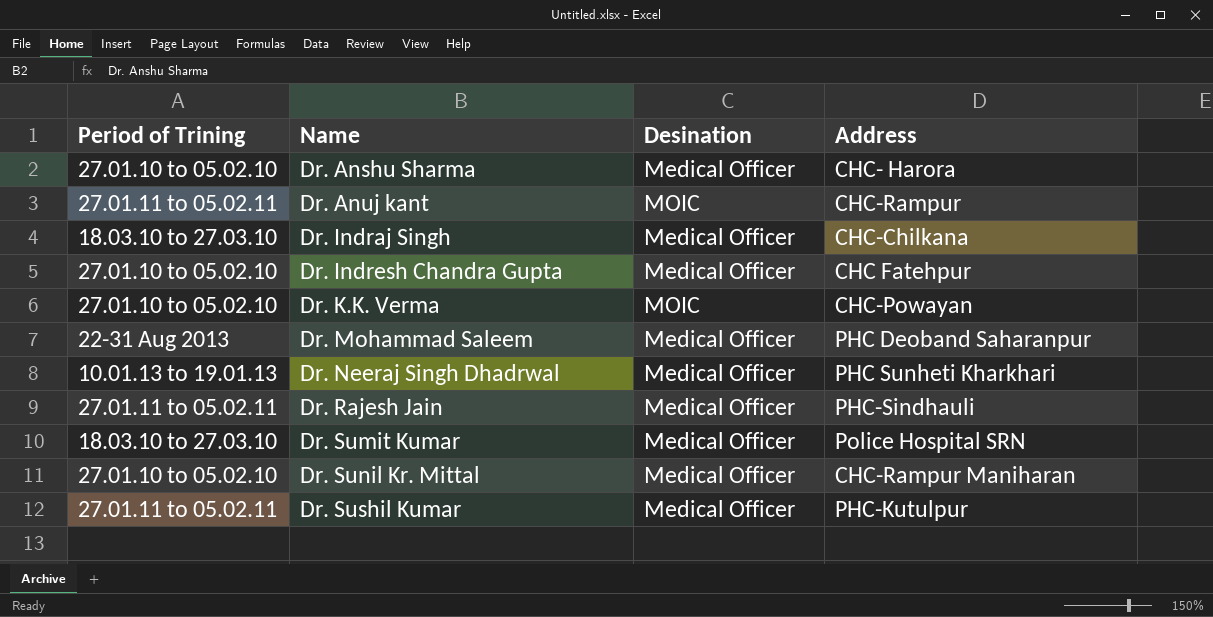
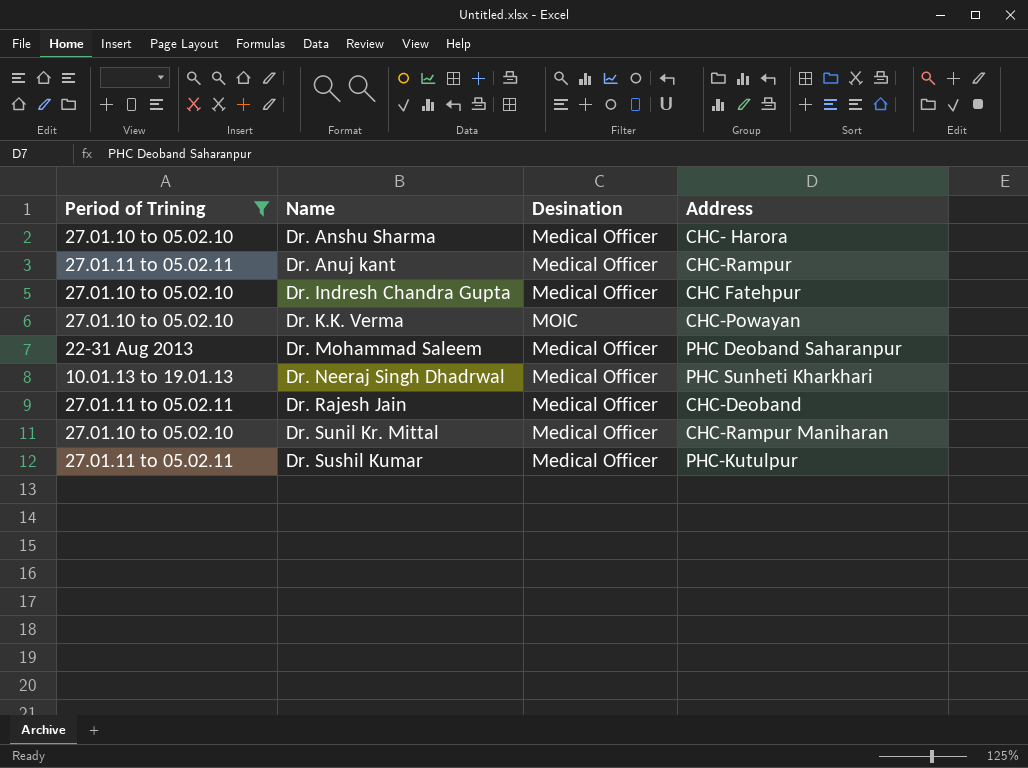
filter: none -> Period of Trining != 18.03.10 to 27.03.10
Dr. Anuj kant | Desination: MOIC -> Medical Officer
Dr. Rajesh Jain | Address: PHC-Sindhauli -> CHC-Deoband

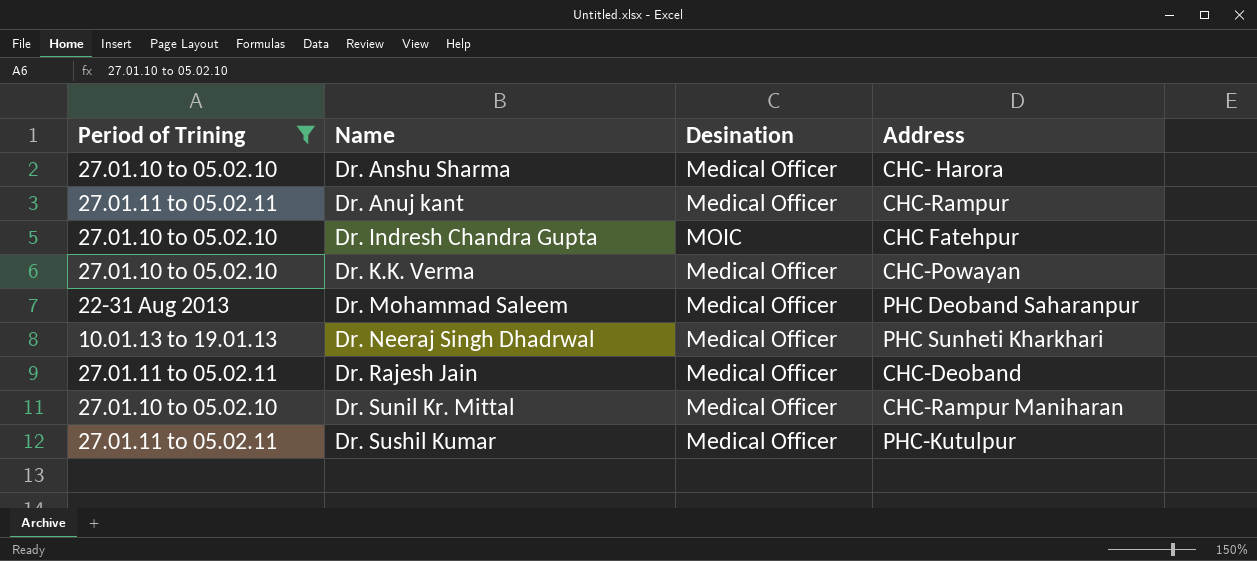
Dr. Indresh Chandra Gupta | Desination: Medical Officer -> MOIC
Dr. K.K. Verma | Desination: MOIC -> Medical Officer

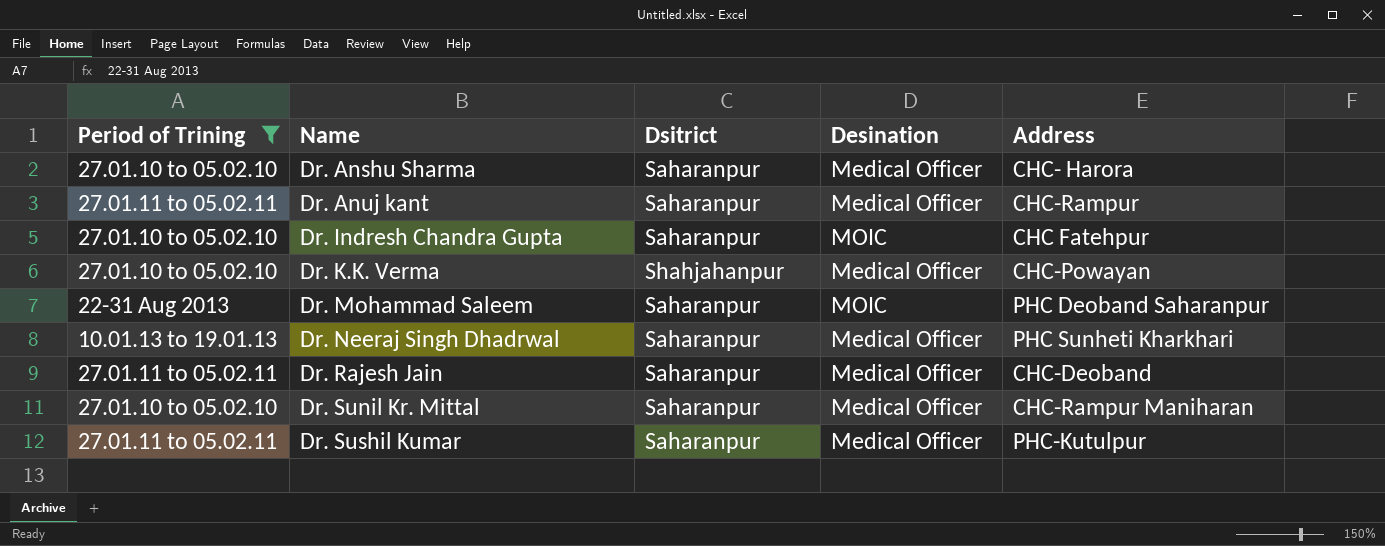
column Dsitrict | position: none -> 3
Dr. Mohammad Saleem | Desination: Medical Officer -> MOIC

